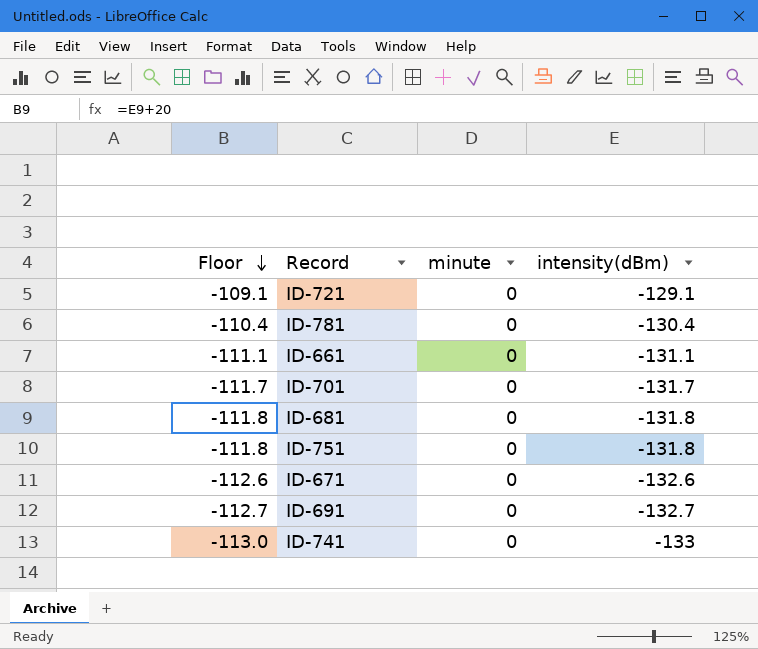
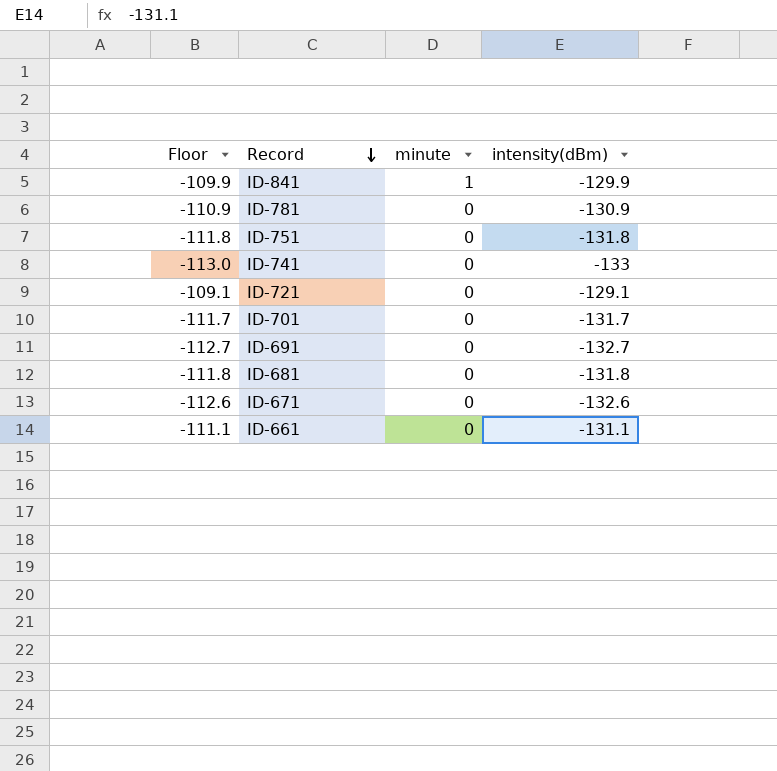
row order: Floor descending -> Record descending
row ID-841: none -> -109.9 | 1 | -129.9
ID-781 | Floor: -110.4 -> -110.9
ID-781 | intensity(dBm): -130.4 -> -130.9

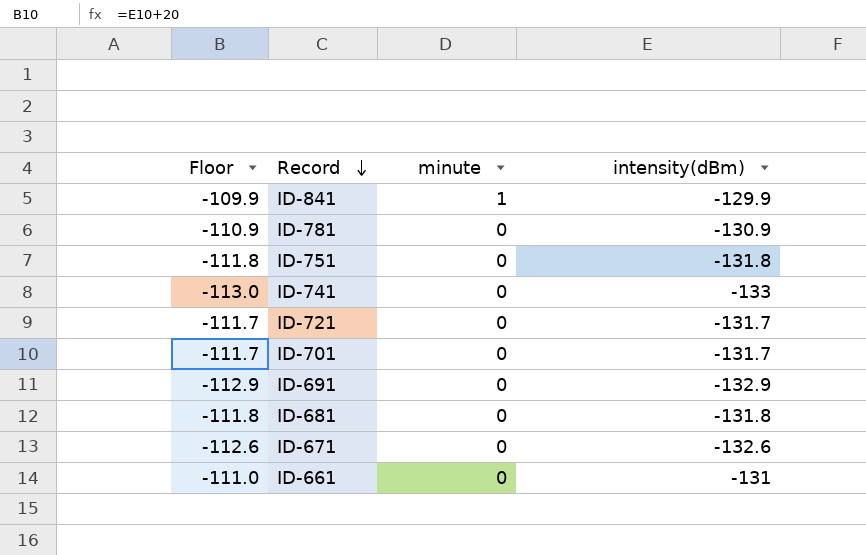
ID-721 | Floor: -109.1 -> -111.7
ID-721 | intensity(dBm): -129.1 -> -131.7
ID-691 | Floor: -112.7 -> -112.9
ID-691 | intensity(dBm): -132.7 -> -132.9
ID-661 | Floor: -111.1 -> -111.0
ID-661 | intensity(dBm): -131.1 -> -131

